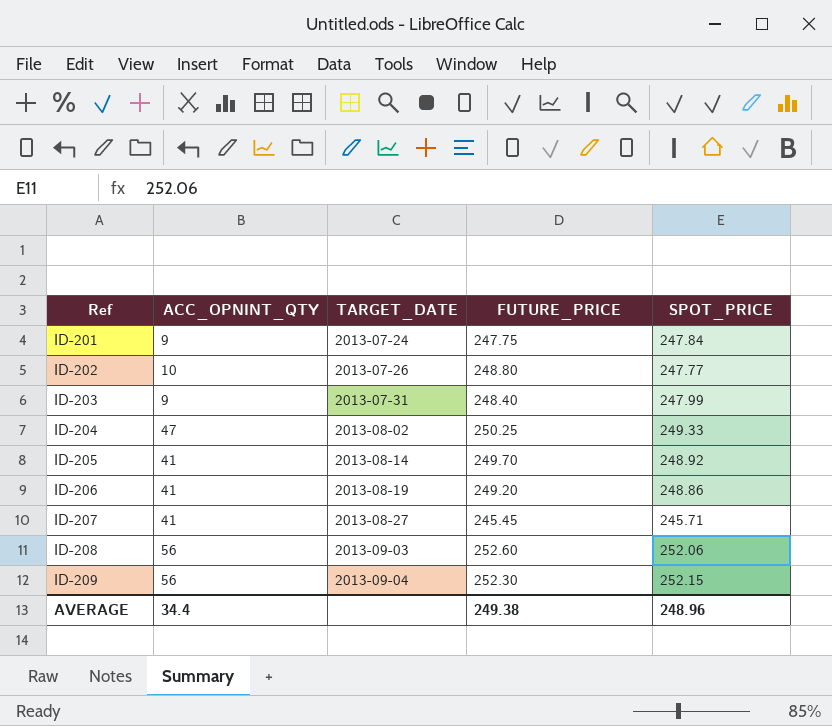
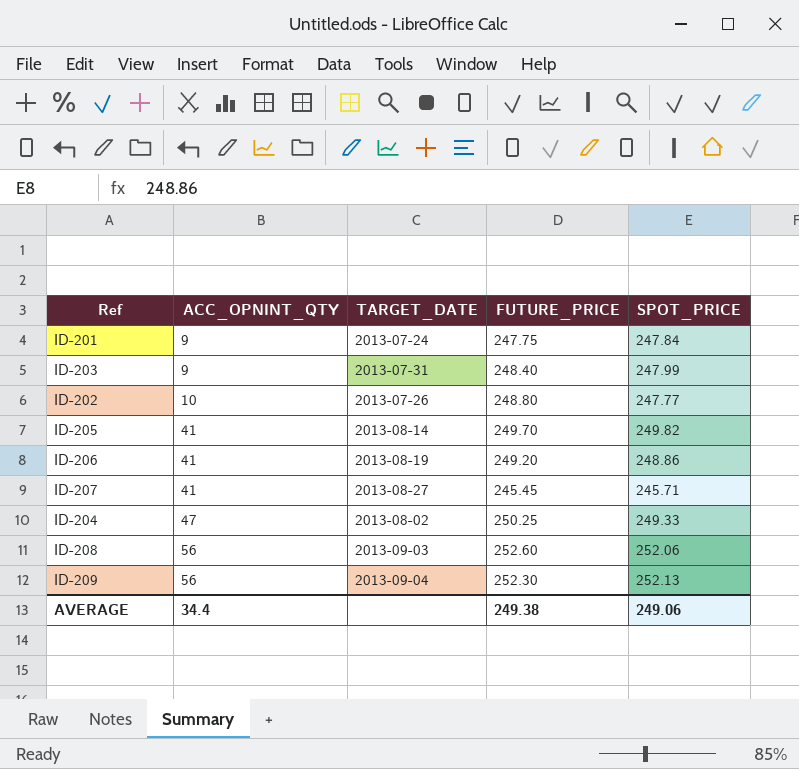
row order: Ref ascending -> ACC_OPNINT_QTY ascending
ID-205 | SPOT_PRICE: 248.92 -> 249.82
ID-209 | SPOT_PRICE: 252.15 -> 252.13
AVERAGE | SPOT_PRICE: 248.96 -> 249.06

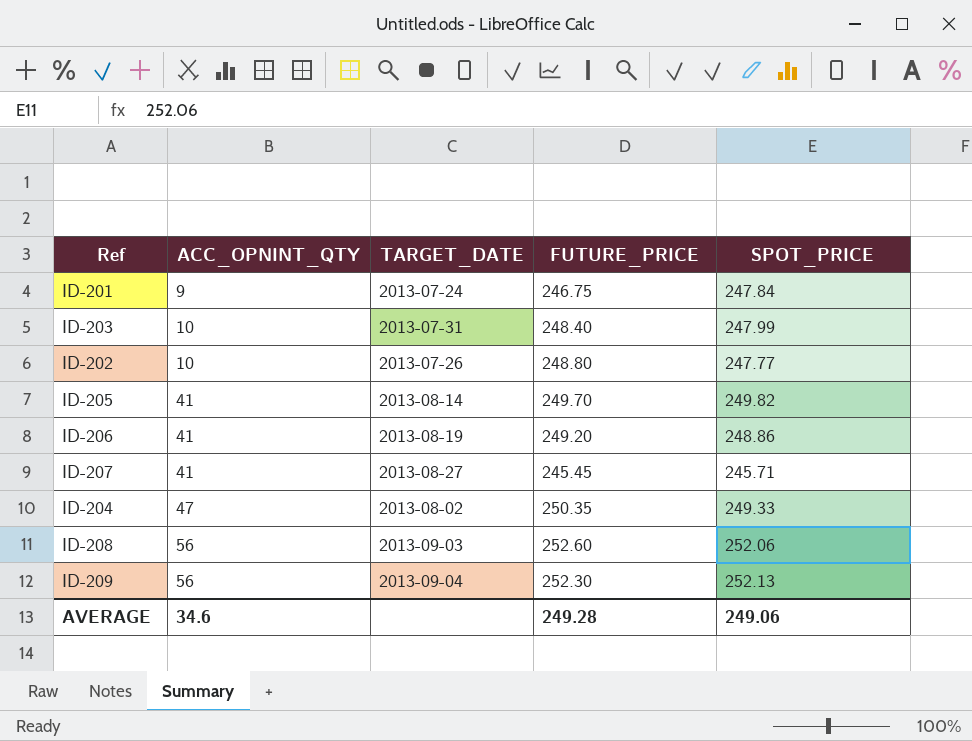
ID-201 | FUTURE_PRICE: 247.75 -> 246.75
ID-203 | ACC_OPNINT_QTY: 9 -> 10
ID-204 | FUTURE_PRICE: 250.25 -> 250.35
AVERAGE | ACC_OPNINT_QTY: 34.4 -> 34.6
AVERAGE | FUTURE_PRICE: 249.38 -> 249.28

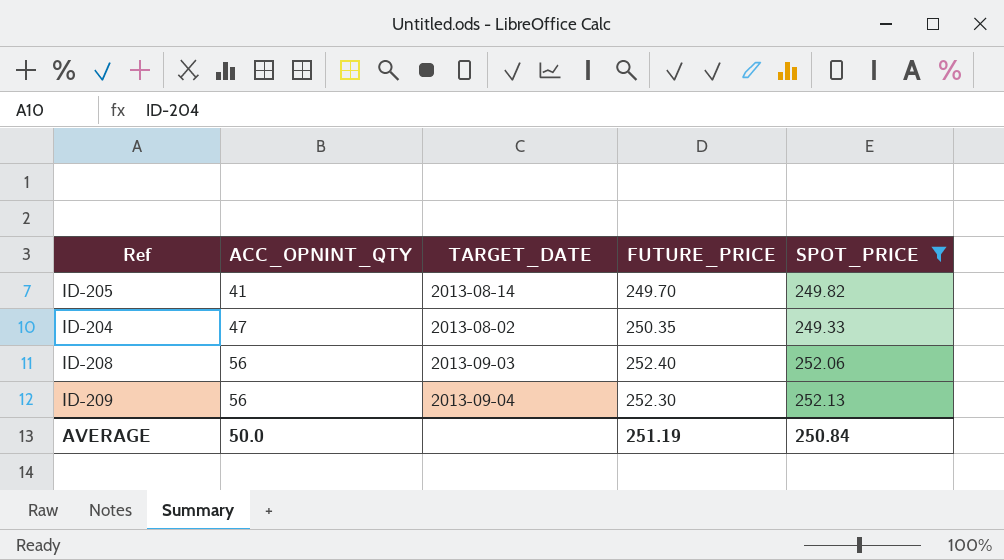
filter: none -> SPOT_PRICE >= 249.33
ID-208 | FUTURE_PRICE: 252.60 -> 252.40
AVERAGE | ACC_OPNINT_QTY: 34.6 -> 50.0
AVERAGE | FUTURE_PRICE: 249.28 -> 251.19
AVERAGE | SPOT_PRICE: 249.06 -> 250.84

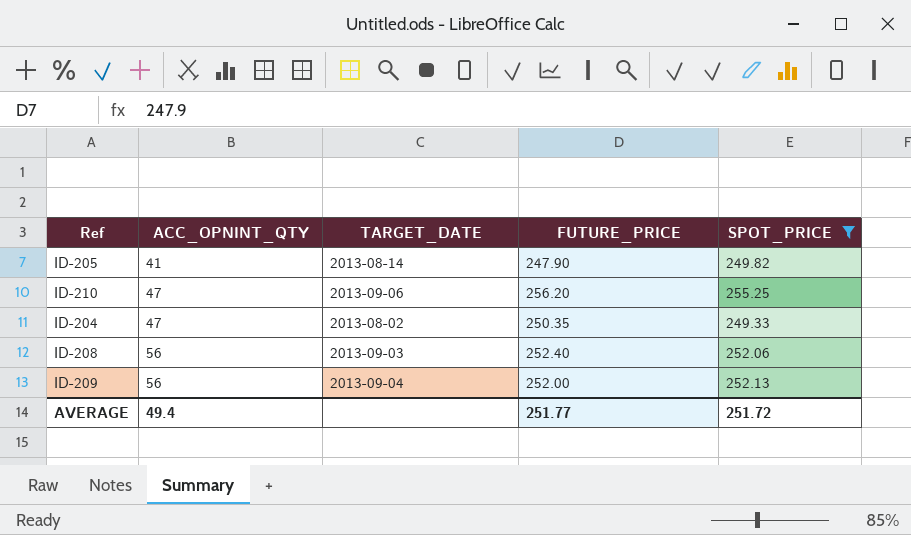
ID-205 | FUTURE_PRICE: 249.70 -> 247.90
row ID-210: none -> 47 | 2013-09-06 | 256.20 | 255.25
ID-209 | FUTURE_PRICE: 252.30 -> 252.00
AVERAGE | ACC_OPNINT_QTY: 50.0 -> 49.4
AVERAGE | FUTURE_PRICE: 251.19 -> 251.77
AVERAGE | SPOT_PRICE: 250.84 -> 251.72

